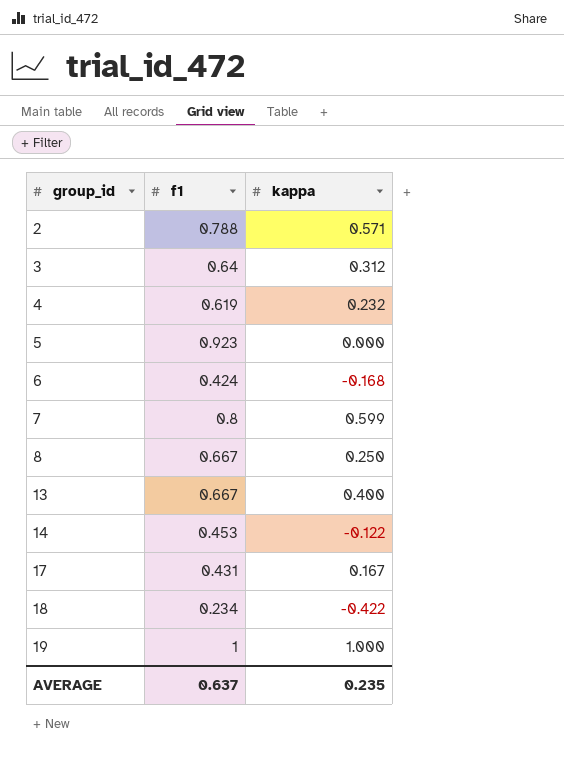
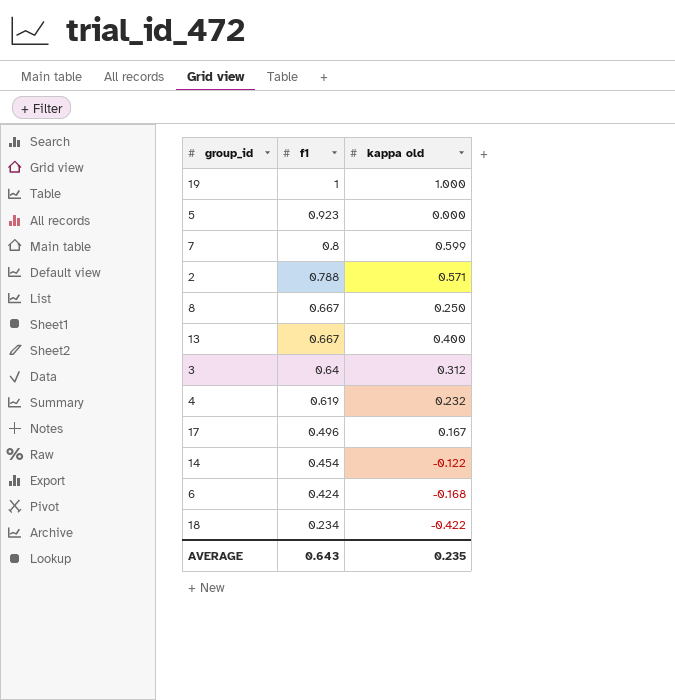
row order: group_id ascending -> f1 descending
column name: kappa -> kappa old
17 | f1: 0.431 -> 0.496
14 | f1: 0.453 -> 0.454
AVERAGE | f1: 0.637 -> 0.643

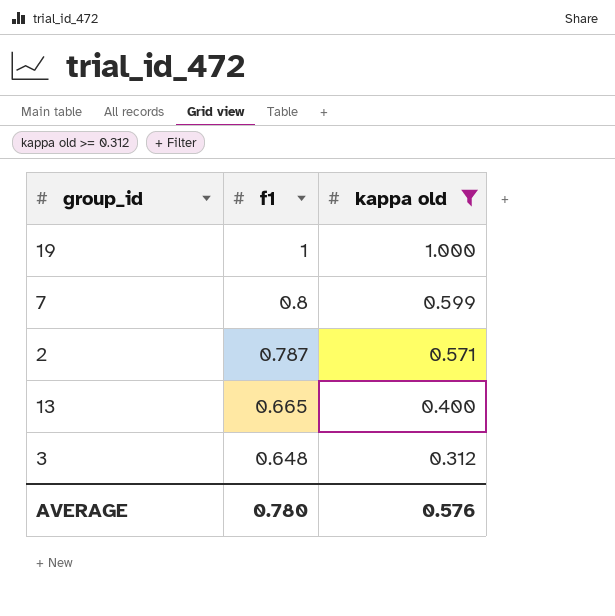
filter: none -> kappa old >= 0.312
2 | f1: 0.788 -> 0.787
13 | f1: 0.667 -> 0.665
3 | f1: 0.64 -> 0.648
AVERAGE | f1: 0.643 -> 0.780
AVERAGE | kappa old: 0.235 -> 0.576

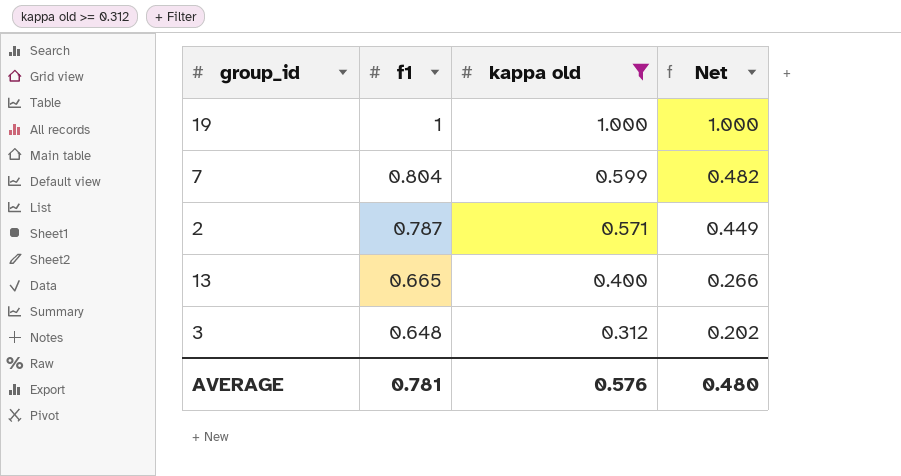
column Net | formula: none -> [f1] * [kappa old]
7 | f1: 0.8 -> 0.804
AVERAGE | f1: 0.780 -> 0.781

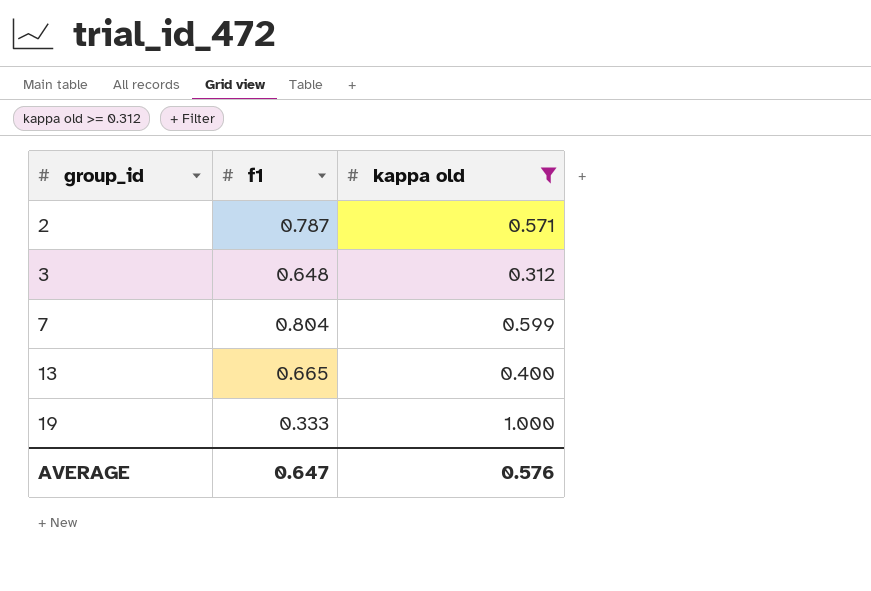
row order: f1 descending -> group_id ascending
column Net | formula: [f1] * [kappa old] -> none
19 | f1: 1 -> 0.333
AVERAGE | f1: 0.781 -> 0.647

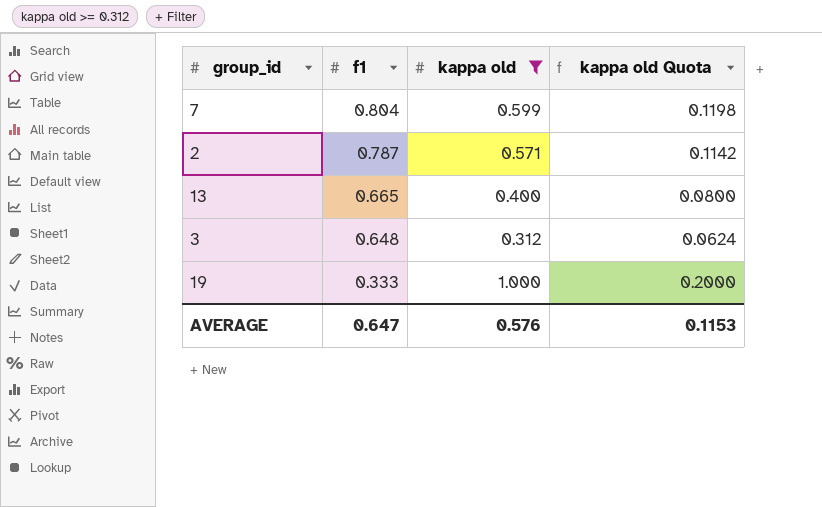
row order: group_id ascending -> f1 descending
column kappa old Quota | formula: none -> [kappa old] * 0.2

